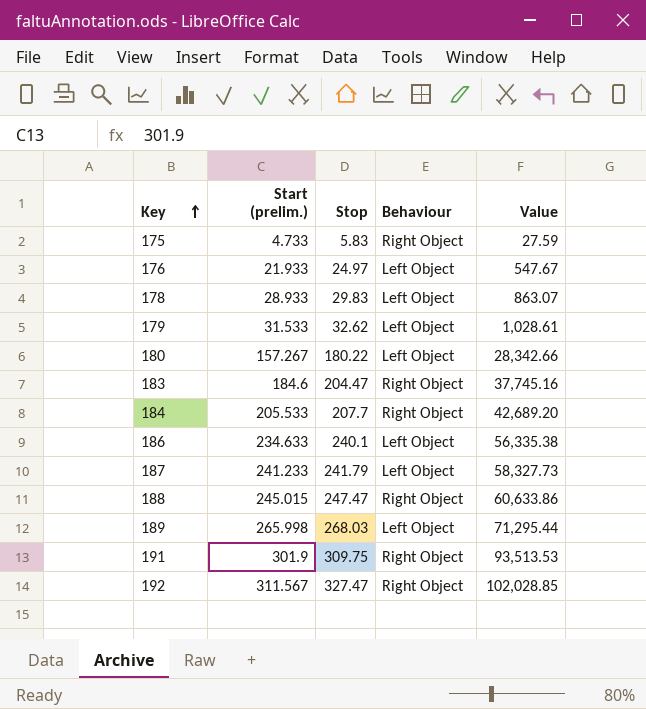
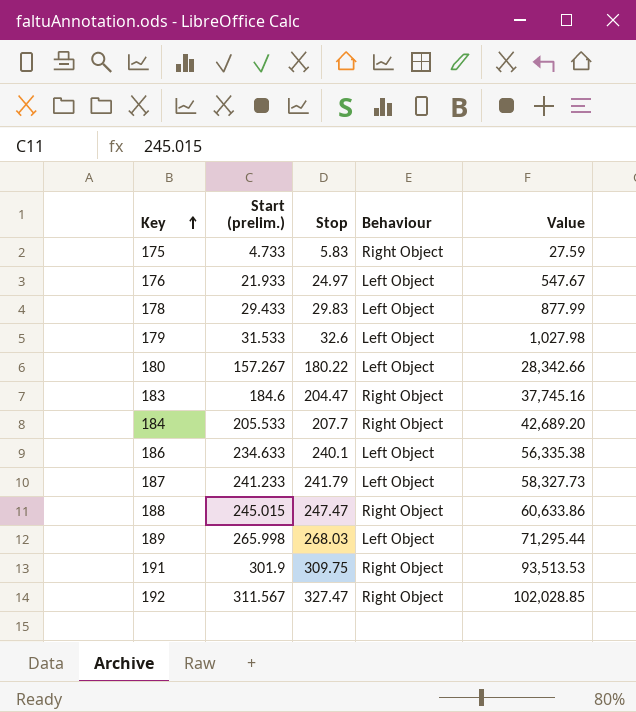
178 | Start (prelim.): 28.933 -> 29.433
178 | Value: 863.07 -> 877.99
179 | Stop: 32.62 -> 32.6
179 | Value: 1,028.61 -> 1,027.98

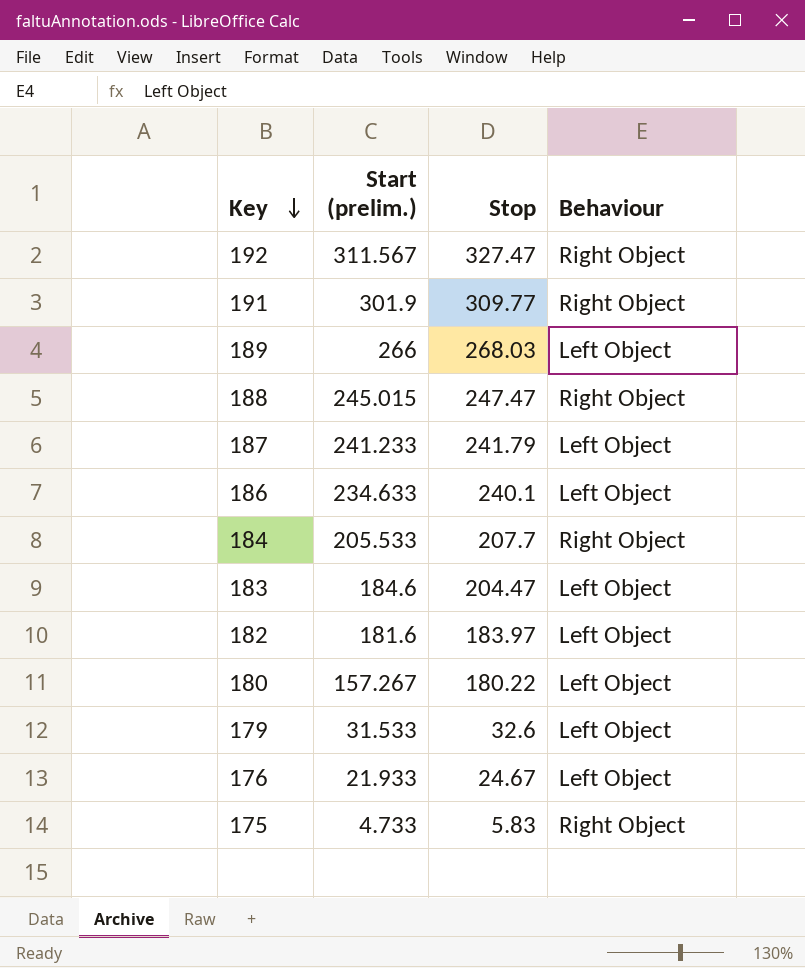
row order: Key ascending -> Key descending
column Value | formula: [Start (prelim.)] * [Stop] -> none
row 178: 29.433 | 29.83 | Left Object | 877.99 -> none
191 | Stop: 309.75 -> 309.77
189 | Start (prelim.): 265.998 -> 266
183 | Behaviour: Right Object -> Left Object
row 182: none -> 181.6 | 183.97 | Left Object
176 | Stop: 24.97 -> 24.67

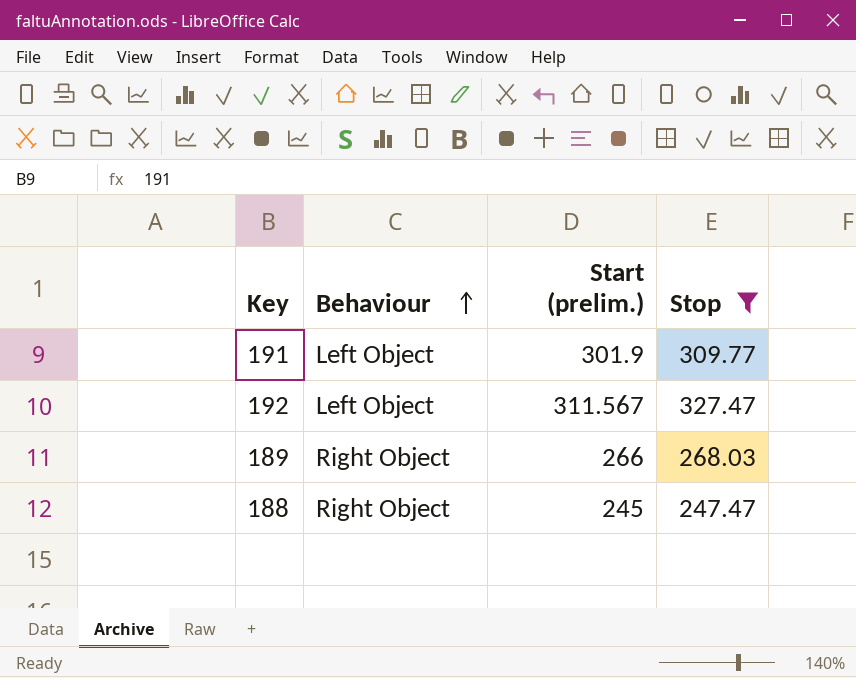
filter: none -> Stop >= 247.47
row order: Key descending -> Behaviour ascending
column Behaviour | position: 4 -> 2
191 | Behaviour: Right Object -> Left Object
192 | Behaviour: Right Object -> Left Object
189 | Behaviour: Left Object -> Right Object
188 | Start (prelim.): 245.015 -> 245

